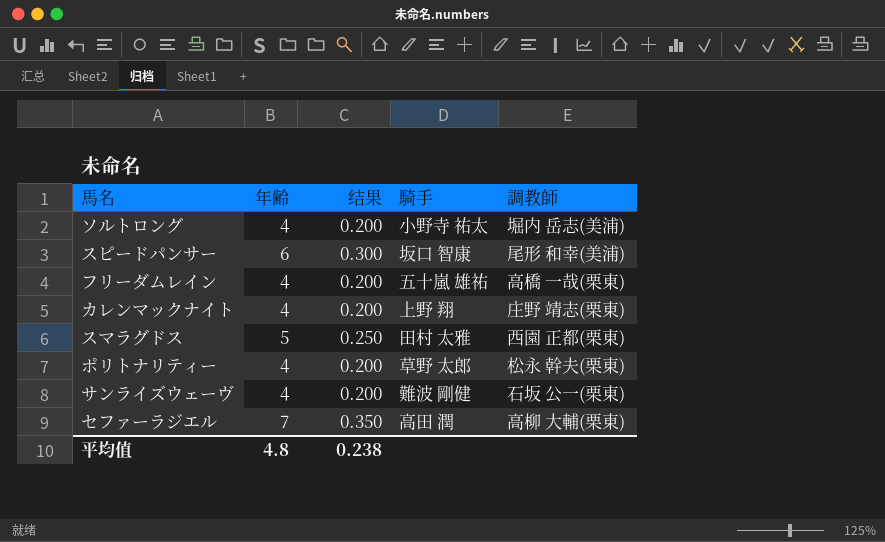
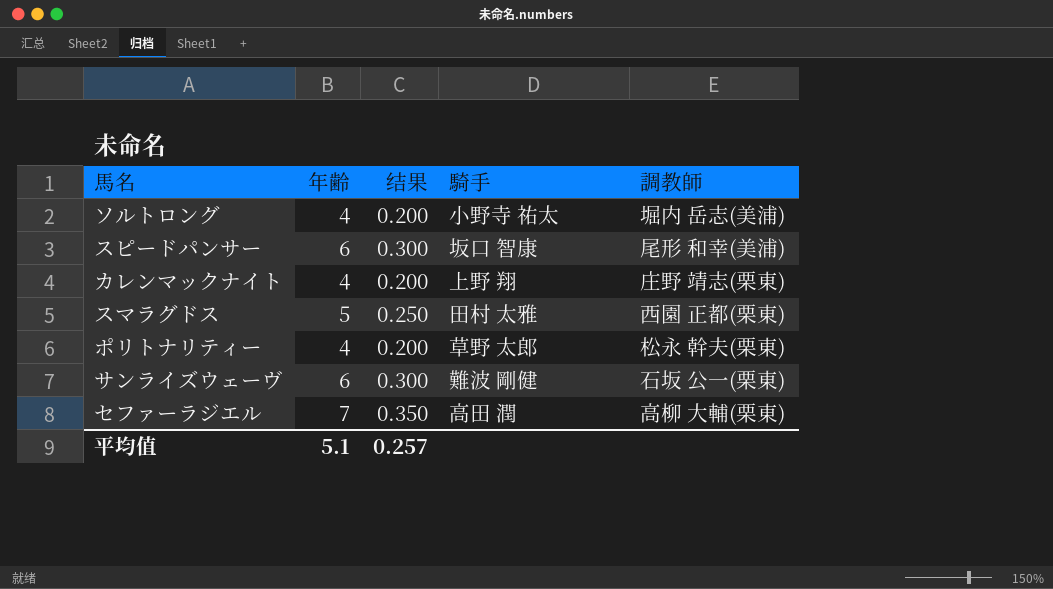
row フリーダムレイン: 4 | 0.200 | 五十嵐 雄祐 | 高橋 一哉(栗東) -> none
サンライズウェーヴ | 年齢: 4 -> 6
サンライズウェーヴ | 结果: 0.200 -> 0.300
平均值 | 年齢: 4.8 -> 5.1
平均值 | 结果: 0.238 -> 0.257

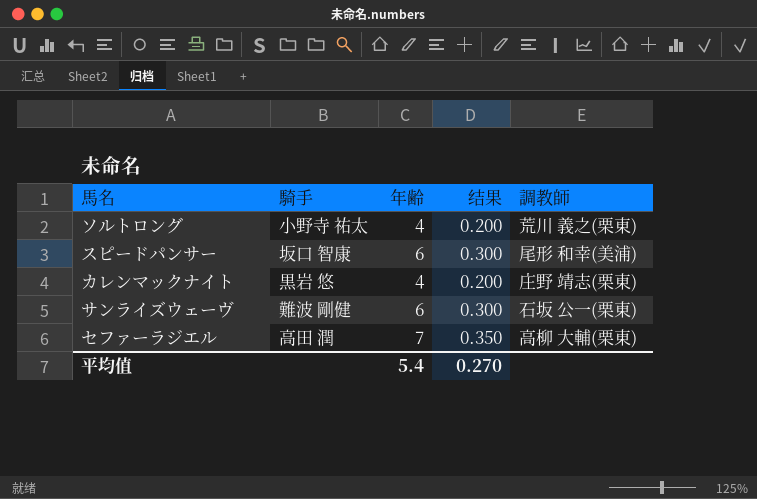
column 騎手 | position: 4 -> 2
row スマラグドス: 5 | 0.250 | 田村 太雅 | 西園 正都(栗東) -> none
row ポリトナリティー: 4 | 0.200 | 草野 太郎 | 松永 幹夫(栗東) -> none
ソルトロング | 調教師: 堀内 岳志(美浦) -> 荒川 義之(栗東)
カレンマックナイト | 騎手: 上野 翔 -> 黒岩 悠
平均值 | 年齢: 5.1 -> 5.4
平均值 | 结果: 0.257 -> 0.270

